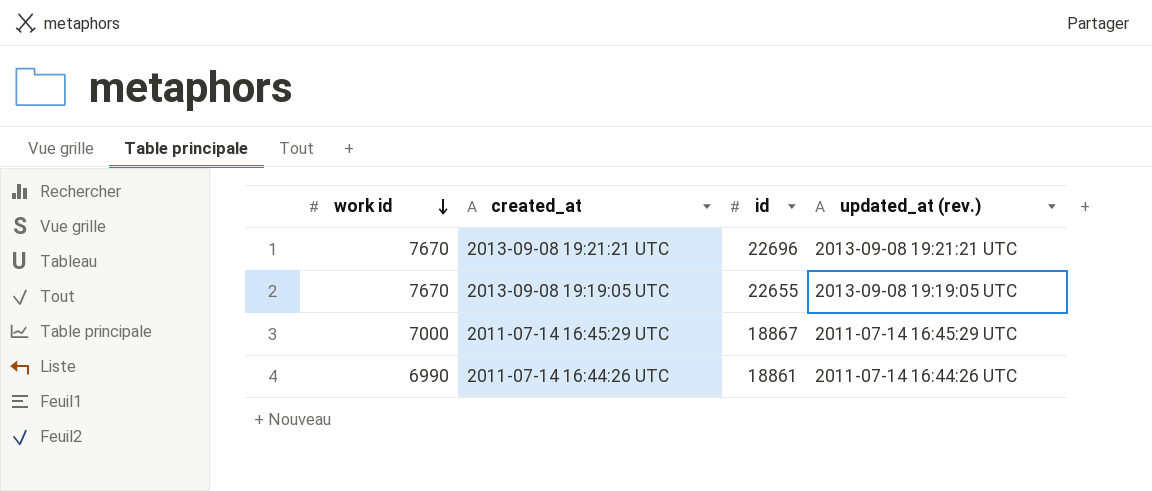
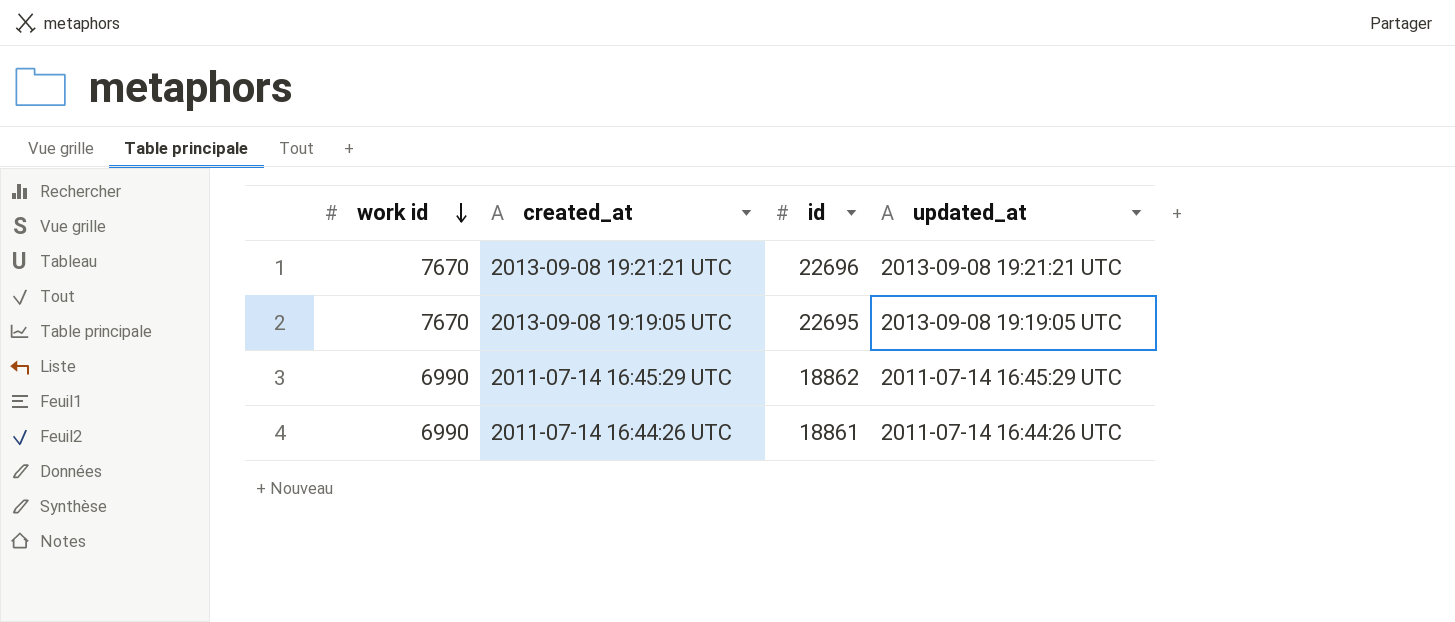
column name: updated_at (rev.) -> updated_at
2013-09-08 19:19:05 UTC | id: 22655 -> 22695
2011-07-14 16:45:29 UTC | work id: 7000 -> 6990
2011-07-14 16:45:29 UTC | id: 18867 -> 18862

